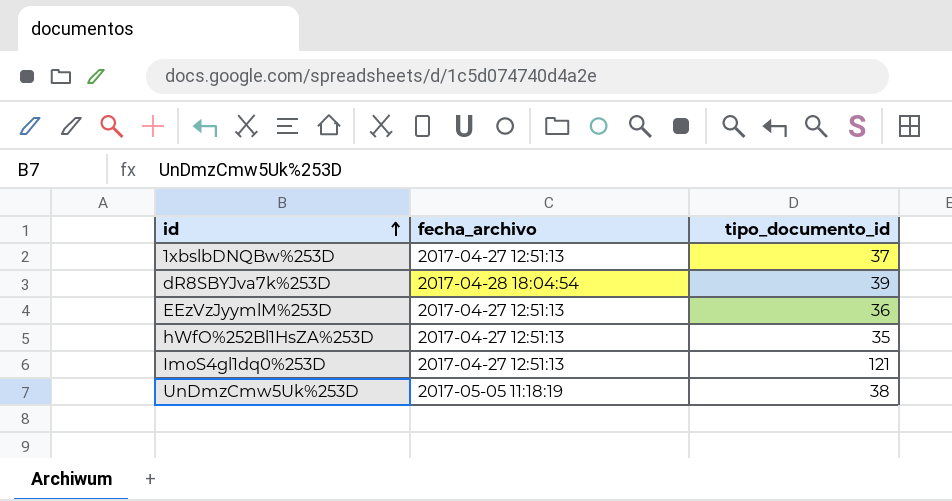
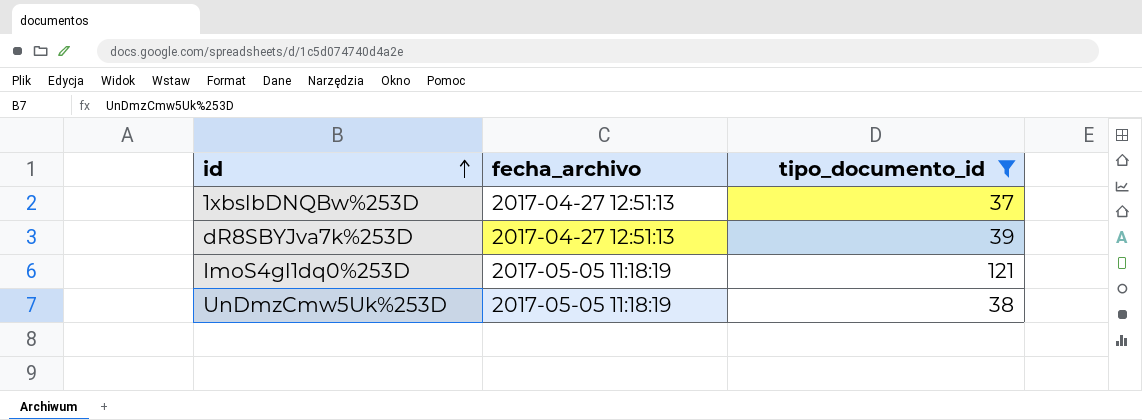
filter: none -> tipo_documento_id >= 37
dR8SBYJva7k%253D | fecha_archivo: 2017-04-28 18:04:54 -> 2017-04-27 12:51:13
ImoS4gl1dq0%253D | fecha_archivo: 2017-04-27 12:51:13 -> 2017-05-05 11:18:19

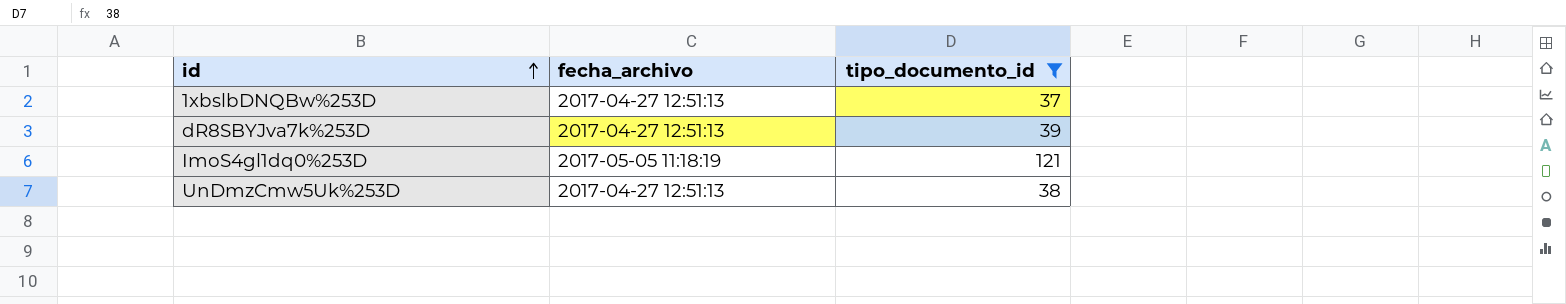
UnDmzCmw5Uk%253D | fecha_archivo: 2017-05-05 11:18:19 -> 2017-04-27 12:51:13

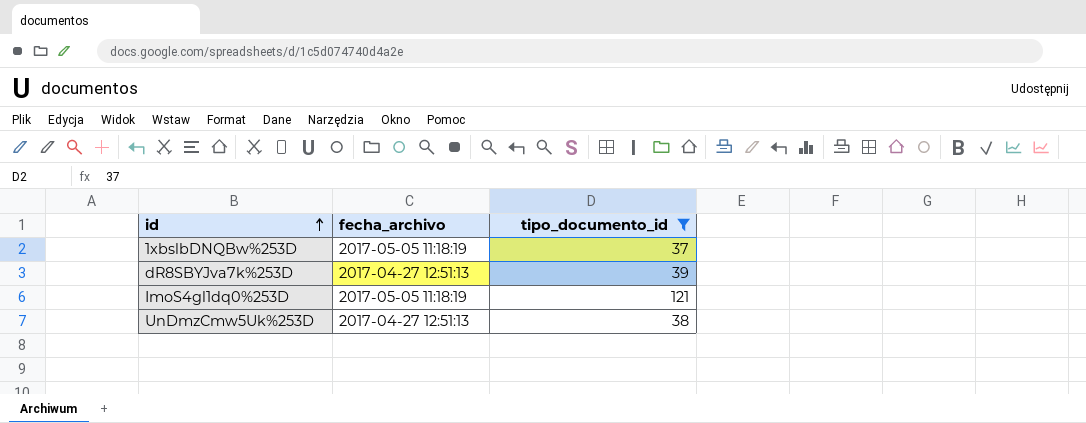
1xbslbDNQBw%253D | fecha_archivo: 2017-04-27 12:51:13 -> 2017-05-05 11:18:19

